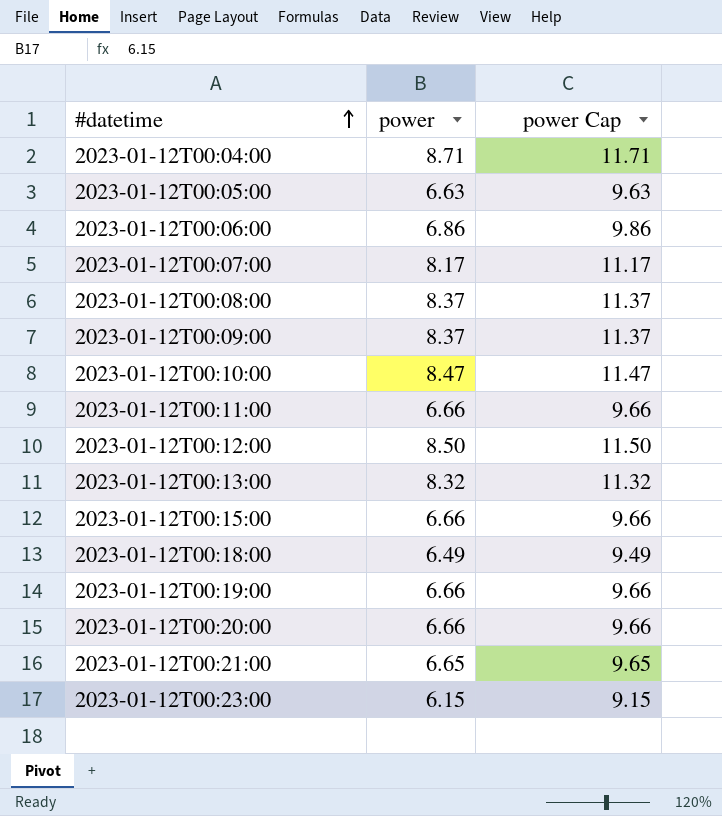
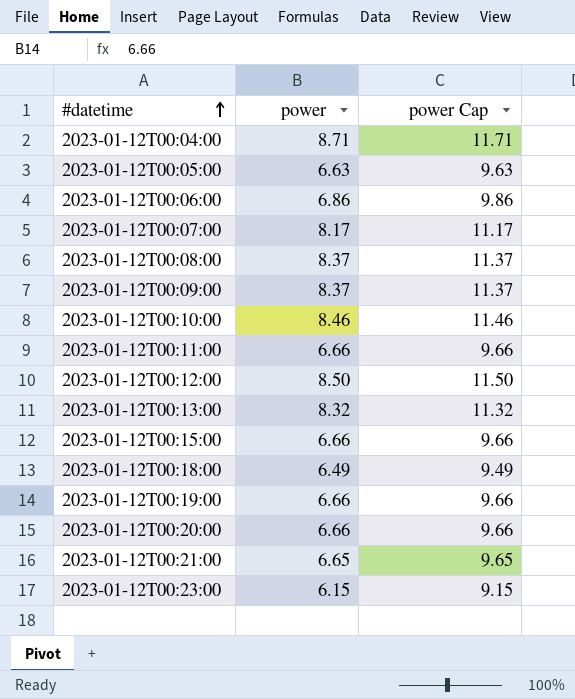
2023-01-12T00:10:00 | power: 8.47 -> 8.46
2023-01-12T00:10:00 | power Cap: 11.47 -> 11.46

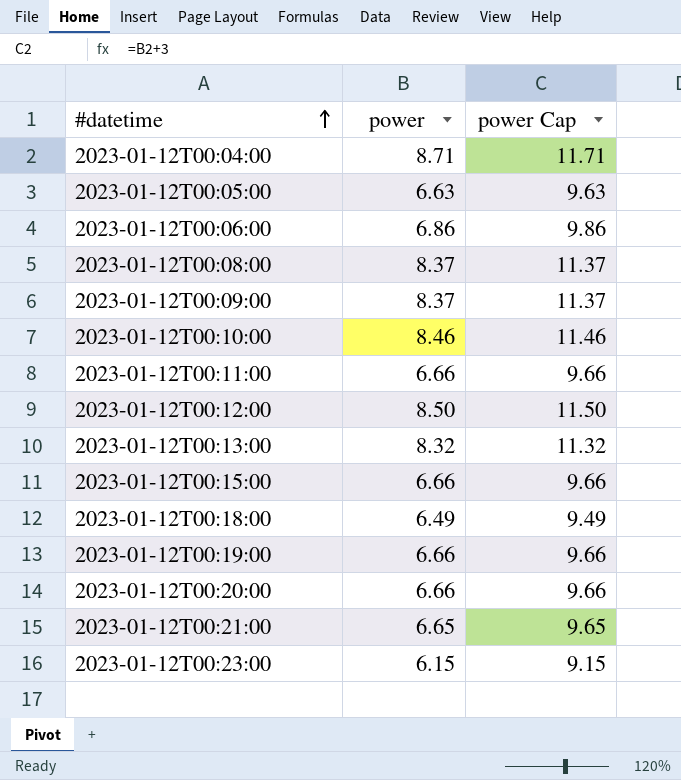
row 2023-01-12T00:07:00: 8.17 | 11.17 -> none

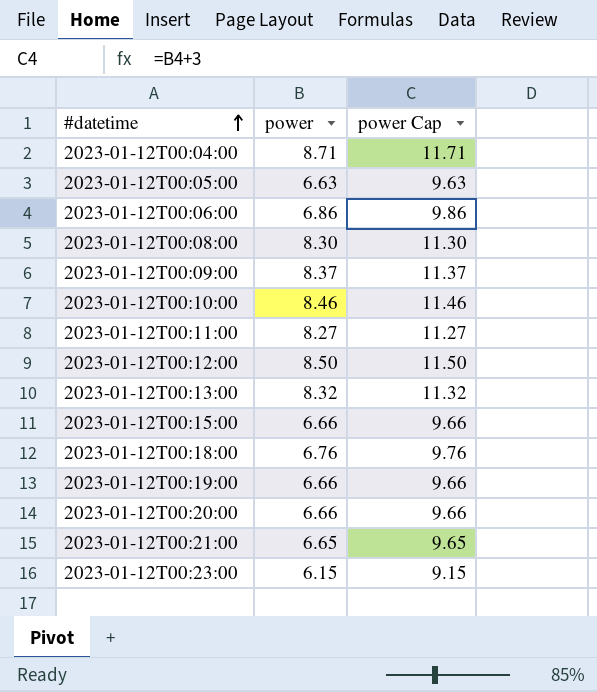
2023-01-12T00:08:00 | power: 8.37 -> 8.30
2023-01-12T00:08:00 | power Cap: 11.37 -> 11.30
2023-01-12T00:11:00 | power: 6.66 -> 8.27
2023-01-12T00:11:00 | power Cap: 9.66 -> 11.27
2023-01-12T00:18:00 | power: 6.49 -> 6.76
2023-01-12T00:18:00 | power Cap: 9.49 -> 9.76

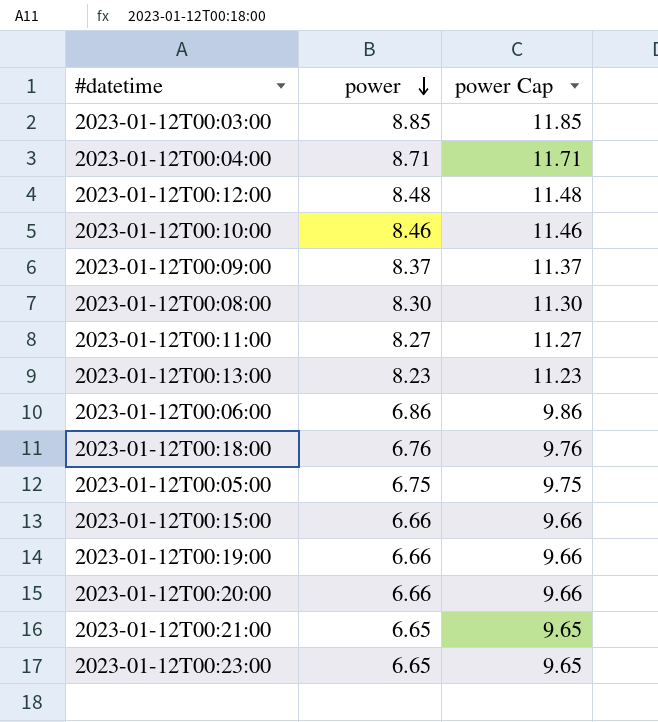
row order: #datetime ascending -> power descending
row 2023-01-12T00:03:00: none -> 8.85 | 11.85
2023-01-12T00:12:00 | power: 8.50 -> 8.48
2023-01-12T00:12:00 | power Cap: 11.50 -> 11.48
2023-01-12T00:13:00 | power: 8.32 -> 8.23
2023-01-12T00:13:00 | power Cap: 11.32 -> 11.23
2023-01-12T00:05:00 | power: 6.63 -> 6.75
2023-01-12T00:05:00 | power Cap: 9.63 -> 9.75
2023-01-12T00:23:00 | power: 6.15 -> 6.65
2023-01-12T00:23:00 | power Cap: 9.15 -> 9.65

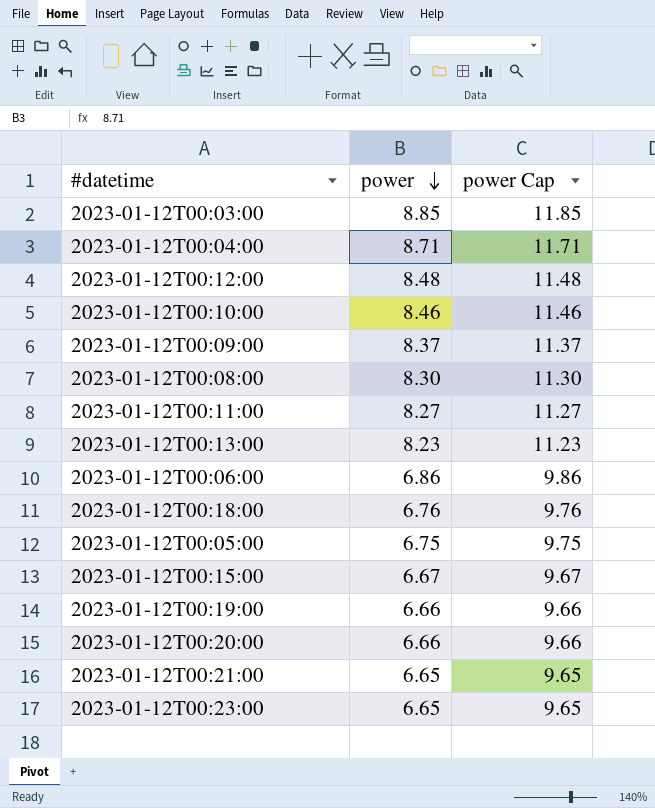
2023-01-12T00:15:00 | power: 6.66 -> 6.67
2023-01-12T00:15:00 | power Cap: 9.66 -> 9.67

